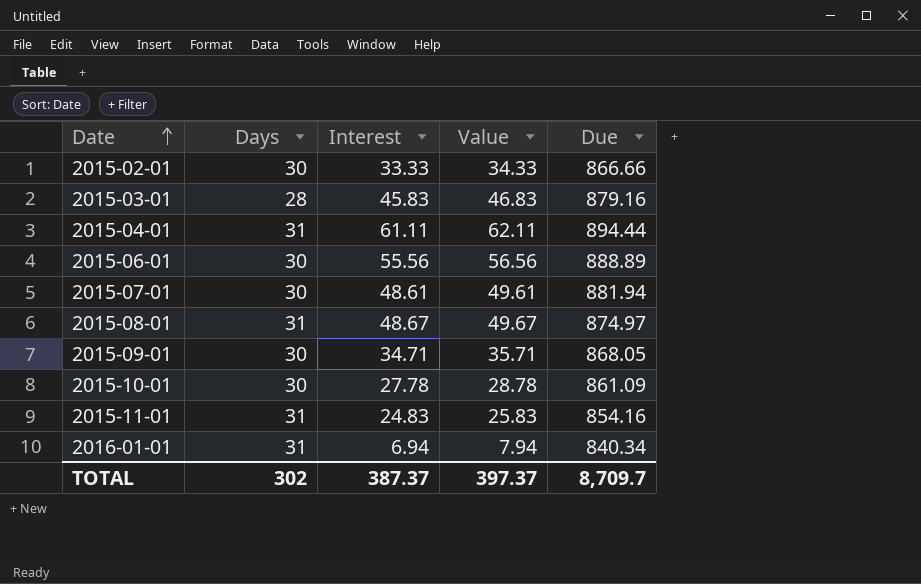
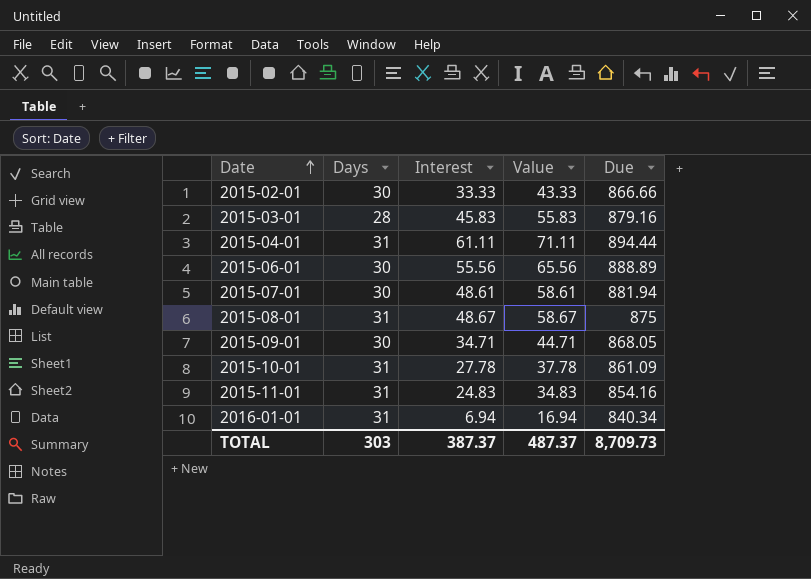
column Value | formula: [Interest] + 1 -> [Interest] + 10
2015-08-01 | Due: 874.97 -> 875
2015-10-01 | Days: 30 -> 31
TOTAL | Days: 302 -> 303
TOTAL | Value: 397.37 -> 487.37
TOTAL | Due: 8,709.7 -> 8,709.73

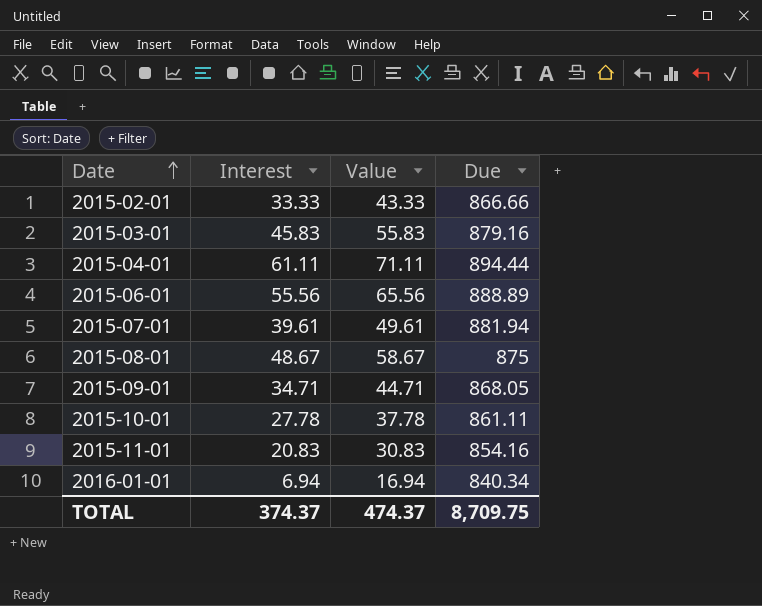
column Days | position: 2 -> none
2015-07-01 | Interest: 48.61 -> 39.61
2015-07-01 | Value: 58.61 -> 49.61
2015-10-01 | Due: 861.09 -> 861.11
2015-11-01 | Interest: 24.83 -> 20.83
2015-11-01 | Value: 34.83 -> 30.83
TOTAL | Interest: 387.37 -> 374.37
TOTAL | Value: 487.37 -> 474.37
TOTAL | Due: 8,709.73 -> 8,709.75

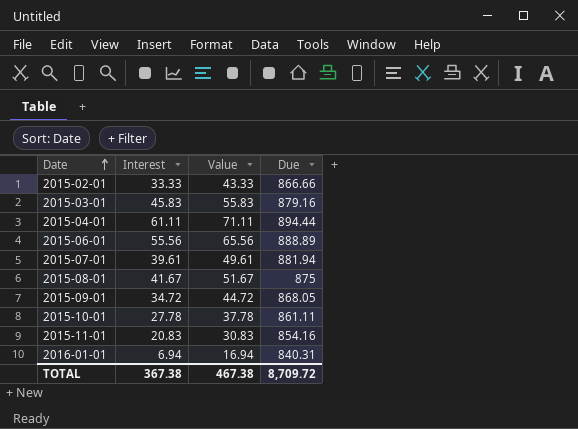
2015-08-01 | Interest: 48.67 -> 41.67
2015-08-01 | Value: 58.67 -> 51.67
2015-09-01 | Interest: 34.71 -> 34.72
2015-09-01 | Value: 44.71 -> 44.72
2016-01-01 | Due: 840.34 -> 840.31
TOTAL | Interest: 374.37 -> 367.38
TOTAL | Value: 474.37 -> 467.38
TOTAL | Due: 8,709.75 -> 8,709.72

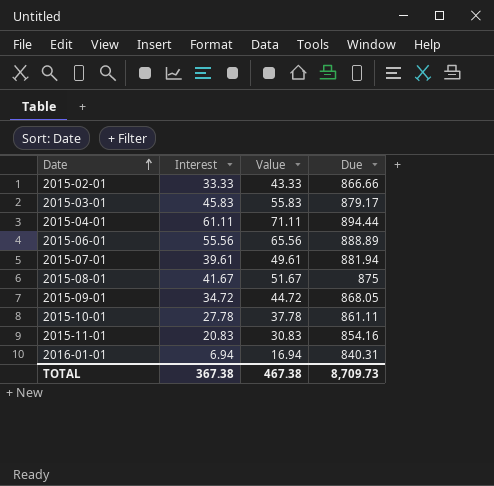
2015-03-01 | Due: 879.16 -> 879.17
TOTAL | Due: 8,709.72 -> 8,709.73

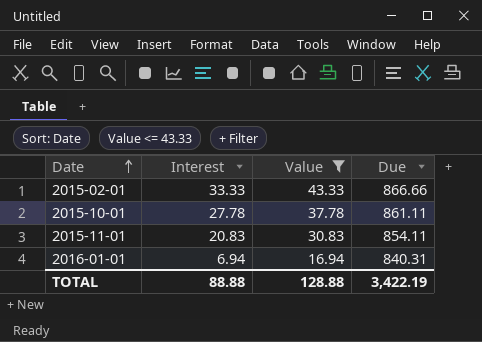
filter: none -> Value <= 43.33
2015-11-01 | Due: 854.16 -> 854.11
TOTAL | Interest: 367.38 -> 88.88
TOTAL | Value: 467.38 -> 128.88
TOTAL | Due: 8,709.73 -> 3,422.19

